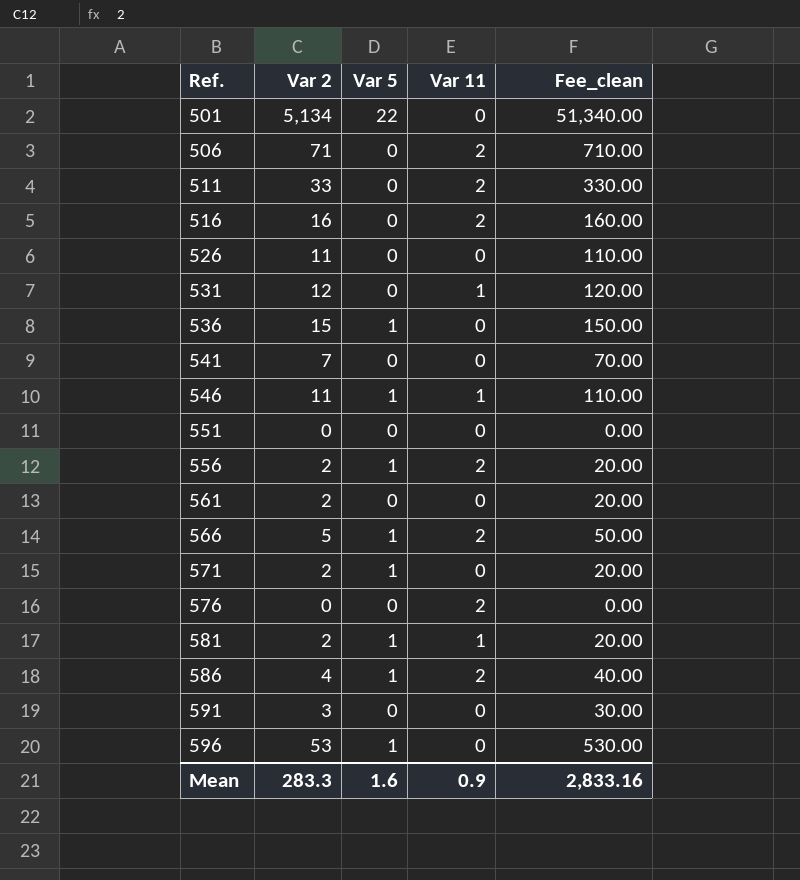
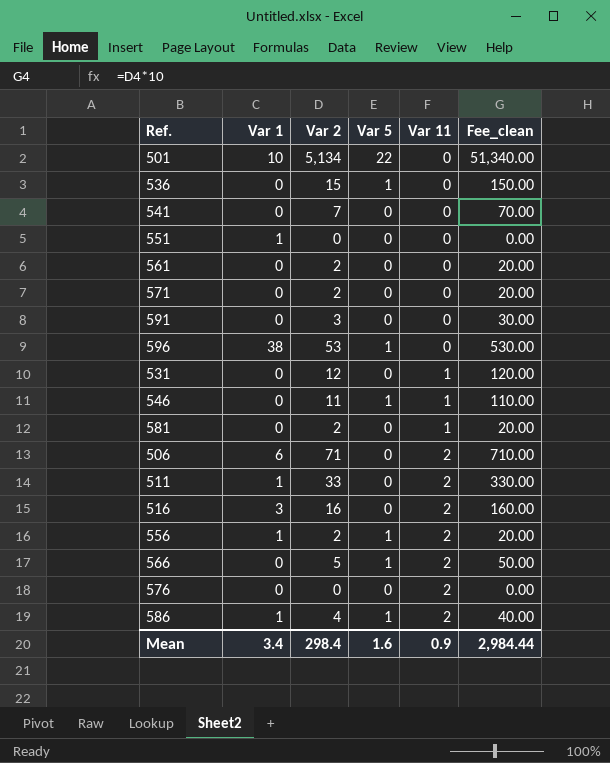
row order: Ref. ascending -> Var 11 ascending
column Var 1 | position: none -> 2
row 526: 11 | 0 | 0 | 110.00 -> none
571 | Var 5: 1 -> 0
581 | Var 5: 1 -> 0
Mean | Var 2: 283.3 -> 298.4
Mean | Fee_clean: 2,833.16 -> 2,984.44

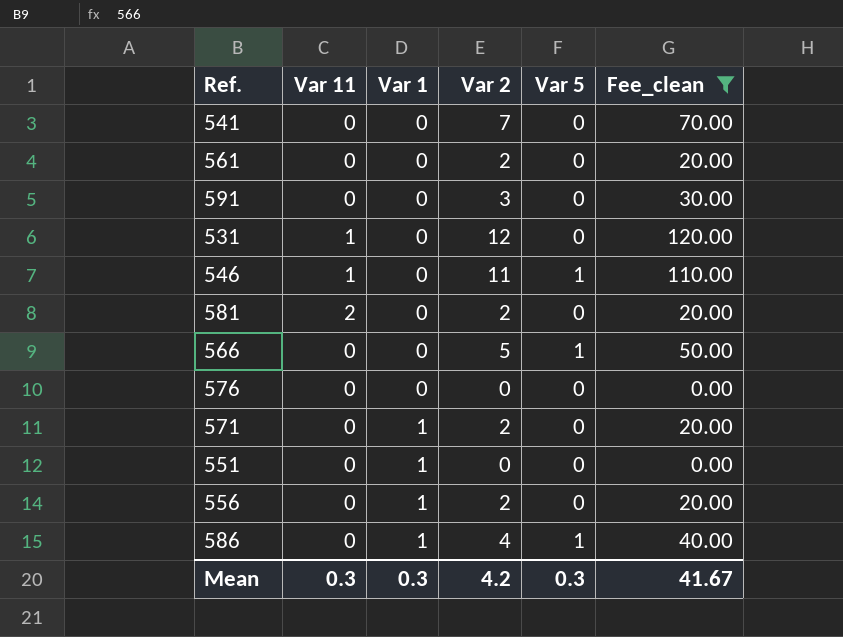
filter: none -> Fee_clean <= 120.00
row order: Var 11 ascending -> Var 1 ascending
column Var 11 | position: 5 -> 2
581 | Var 11: 1 -> 2
566 | Var 11: 2 -> 0
576 | Var 11: 2 -> 0
571 | Var 1: 0 -> 1
556 | Var 11: 2 -> 0
556 | Var 5: 1 -> 0
586 | Var 11: 2 -> 0
Mean | Var 11: 0.9 -> 0.3
Mean | Var 1: 3.4 -> 0.3
Mean | Var 2: 298.4 -> 4.2
Mean | Var 5: 1.6 -> 0.3
Mean | Fee_clean: 2,984.44 -> 41.67

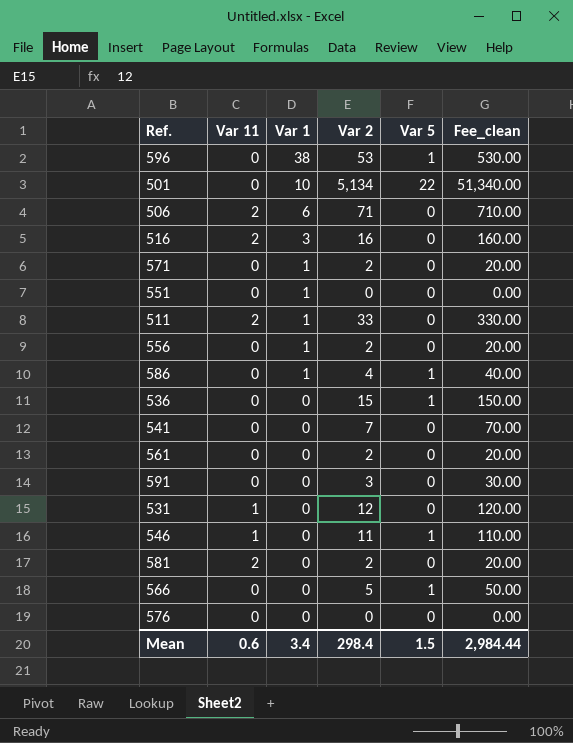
filter: Fee_clean <= 120.00 -> none
row order: Var 1 ascending -> Var 1 descending
Mean | Var 11: 0.3 -> 0.6
Mean | Var 1: 0.3 -> 3.4
Mean | Var 2: 4.2 -> 298.4
Mean | Var 5: 0.3 -> 1.5
Mean | Fee_clean: 41.67 -> 2,984.44

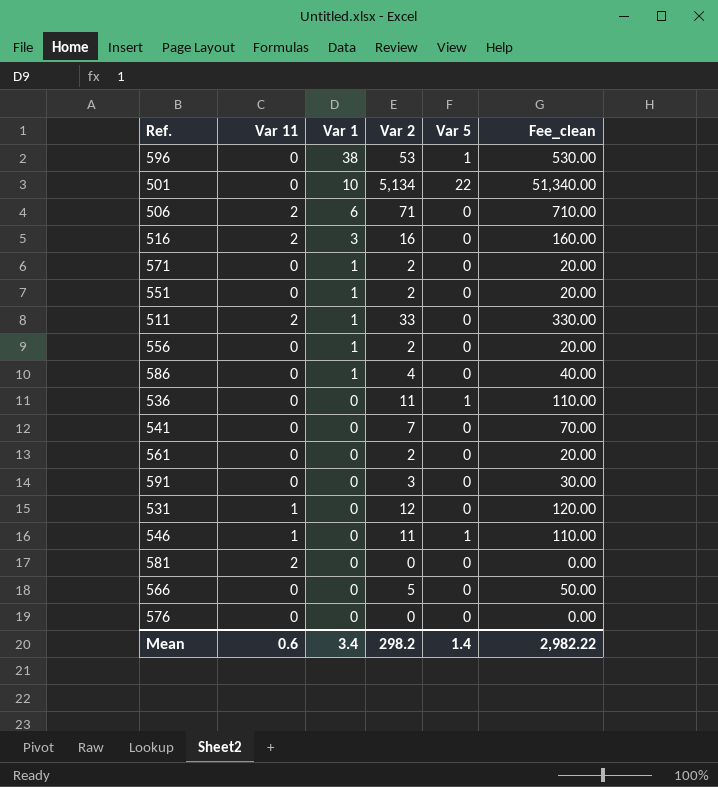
551 | Var 2: 0 -> 2
551 | Fee_clean: 0.00 -> 20.00
586 | Var 5: 1 -> 0
536 | Var 2: 15 -> 11
536 | Fee_clean: 150.00 -> 110.00
581 | Var 2: 2 -> 0
581 | Fee_clean: 20.00 -> 0.00
566 | Var 5: 1 -> 0
Mean | Var 2: 298.4 -> 298.2
Mean | Var 5: 1.5 -> 1.4
Mean | Fee_clean: 2,984.44 -> 2,982.22

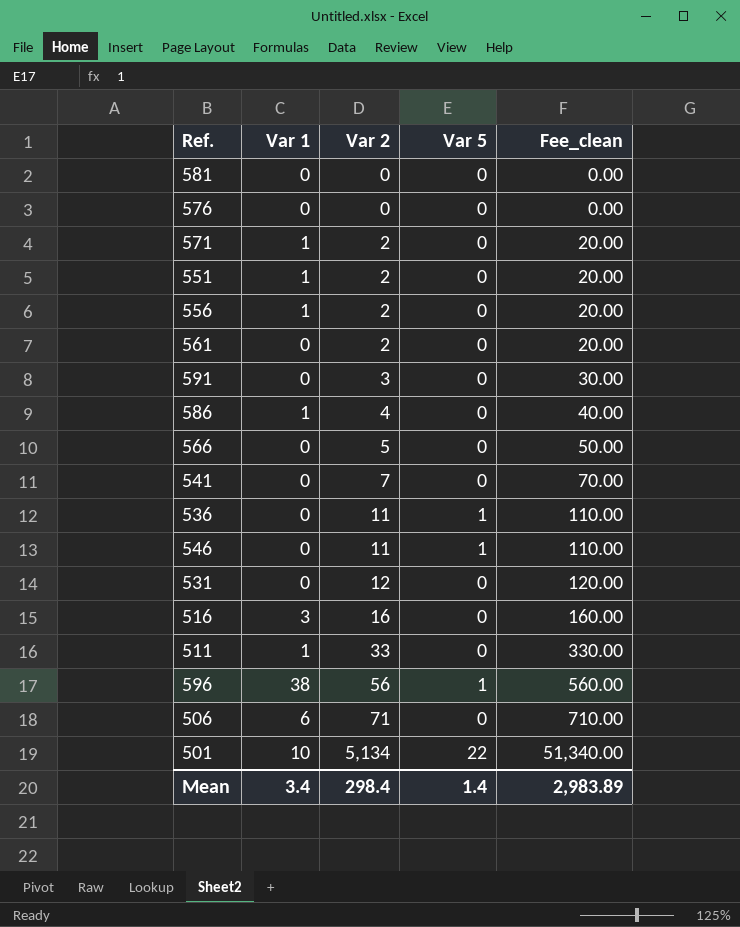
row order: Var 1 descending -> Var 2 ascending
column Var 11 | position: 2 -> none
596 | Var 2: 53 -> 56
596 | Fee_clean: 530.00 -> 560.00
Mean | Var 2: 298.2 -> 298.4
Mean | Fee_clean: 2,982.22 -> 2,983.89

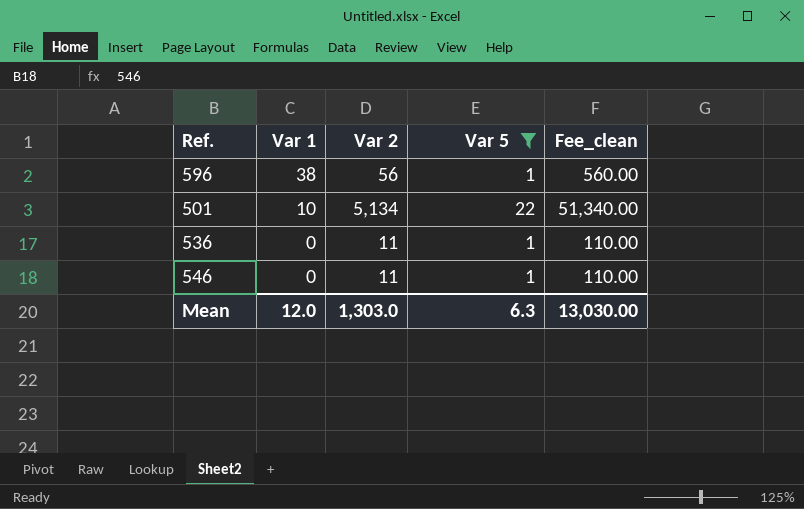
filter: none -> Var 5 != 0
row order: Var 2 ascending -> Var 1 descending
Mean | Var 1: 3.4 -> 12.0
Mean | Var 2: 298.4 -> 1,303.0
Mean | Var 5: 1.4 -> 6.3
Mean | Fee_clean: 2,983.89 -> 13,030.00

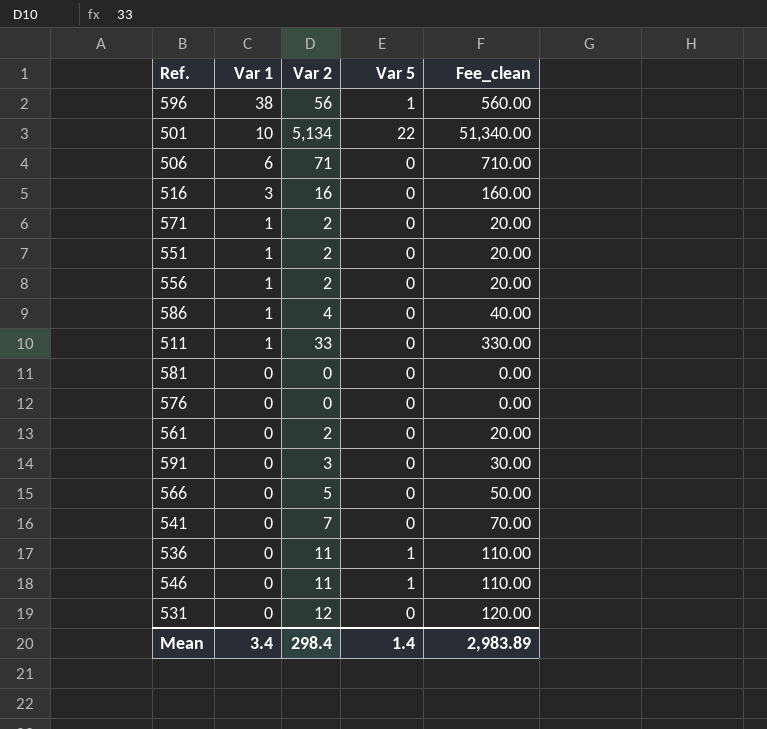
filter: Var 5 != 0 -> none
Mean | Var 1: 12.0 -> 3.4
Mean | Var 2: 1,303.0 -> 298.4
Mean | Var 5: 6.3 -> 1.4
Mean | Fee_clean: 13,030.00 -> 2,983.89

